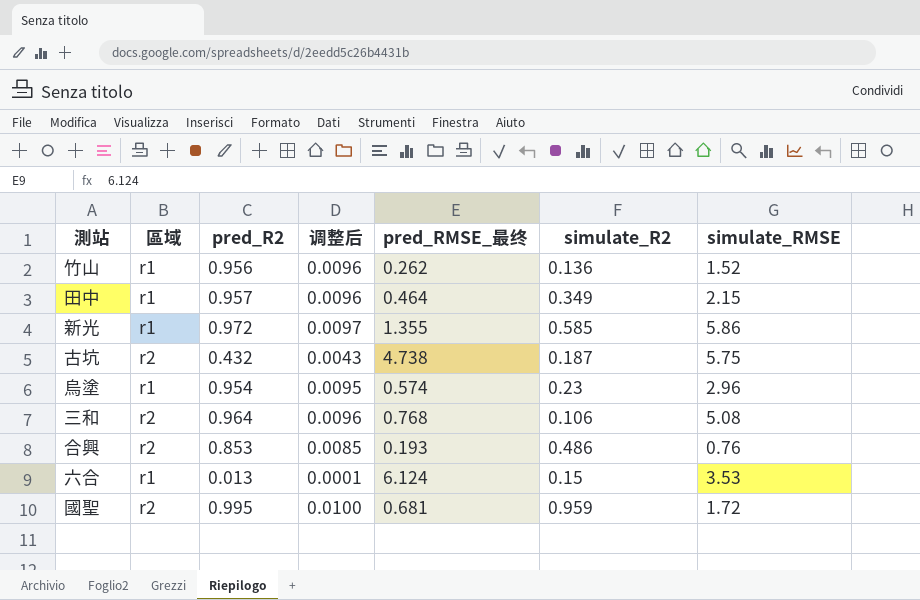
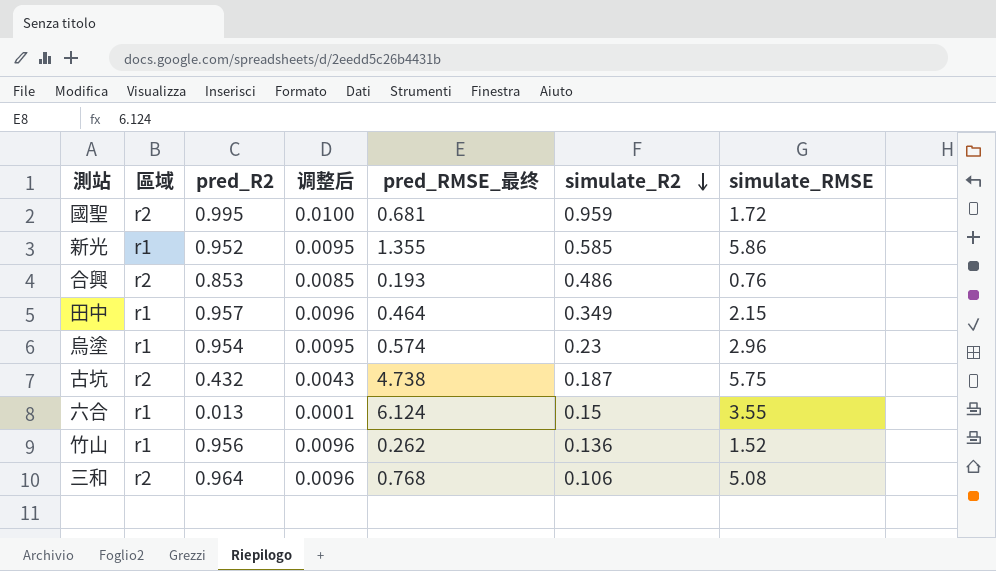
row order: none -> simulate_R2 descending
新光 | pred_R2: 0.972 -> 0.952
新光 | 调整后: 0.0097 -> 0.0095
六合 | simulate_RMSE: 3.53 -> 3.55

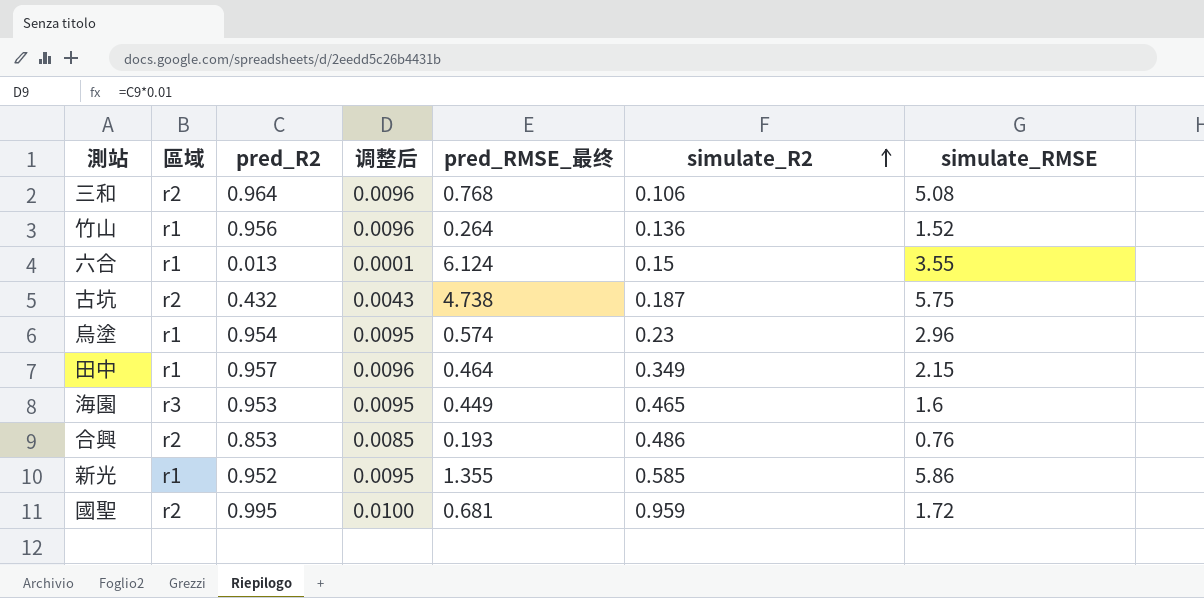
row order: simulate_R2 descending -> simulate_R2 ascending
竹山 | pred_RMSE_最终: 0.262 -> 0.264
row 海園: none -> r3 | 0.953 | 0.0095 | 0.449 | 0.465 | 1.6

